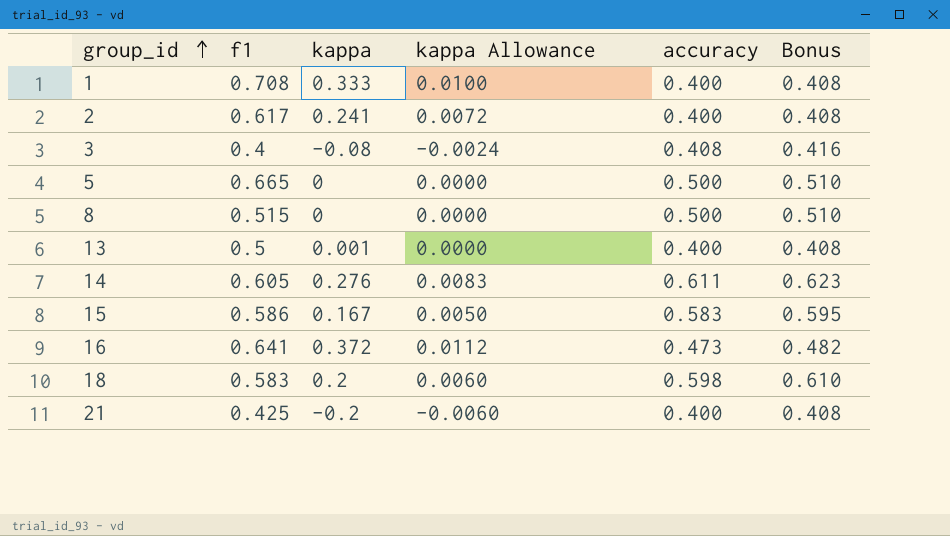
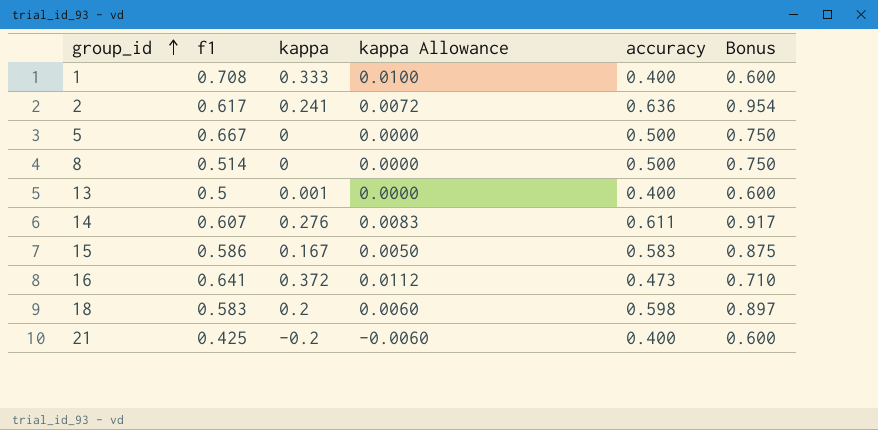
column Bonus | formula: [accuracy] * 1.02 -> [accuracy] * 1.5
row 3: 0.4 | -0.08 | -0.0024 | 0.408 | 0.416 -> none
2 | accuracy: 0.400 -> 0.636
5 | f1: 0.665 -> 0.667
8 | f1: 0.515 -> 0.514
14 | f1: 0.605 -> 0.607

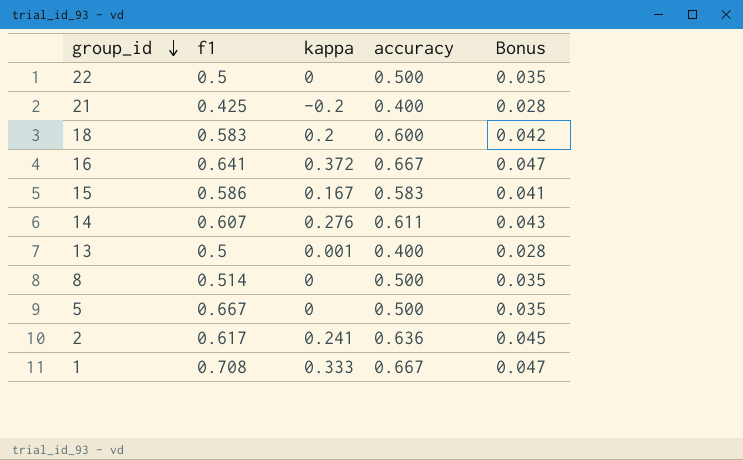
row order: group_id ascending -> group_id descending
column kappa Allowance | formula: [kappa] * 0.03 -> none
column Bonus | formula: [accuracy] * 1.5 -> [accuracy] * 0.07
row 22: none -> 0.5 | 0 | 0.500 | 0.035
18 | accuracy: 0.598 -> 0.600
16 | accuracy: 0.473 -> 0.667
1 | accuracy: 0.400 -> 0.667

